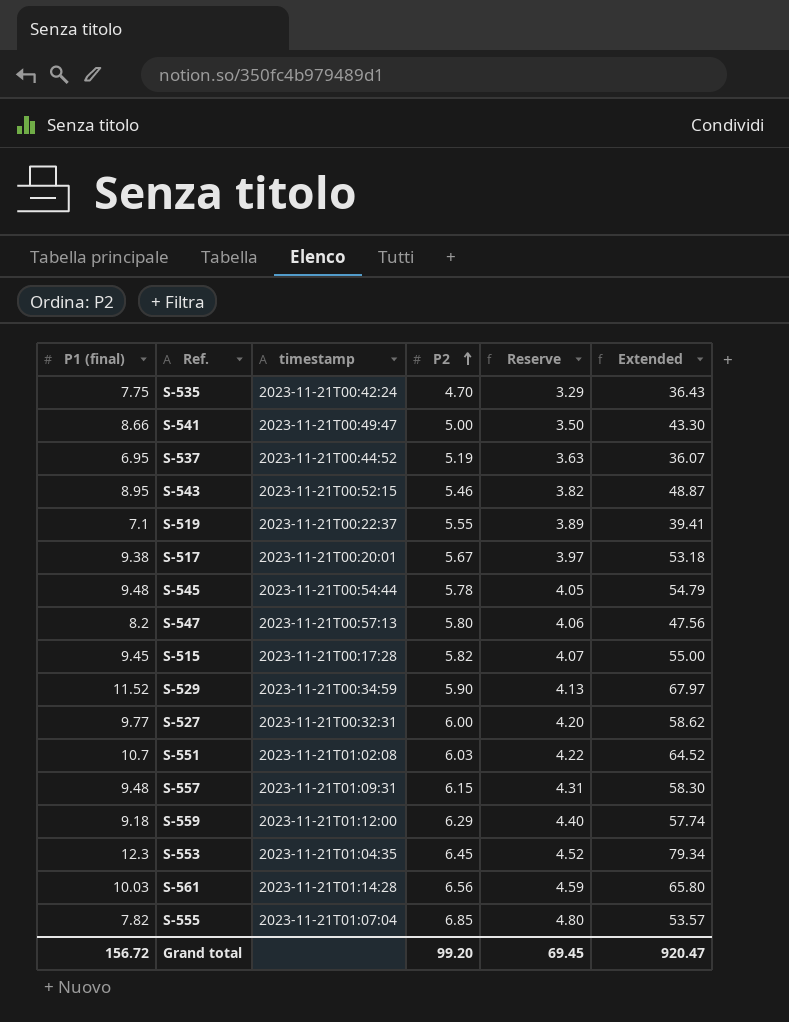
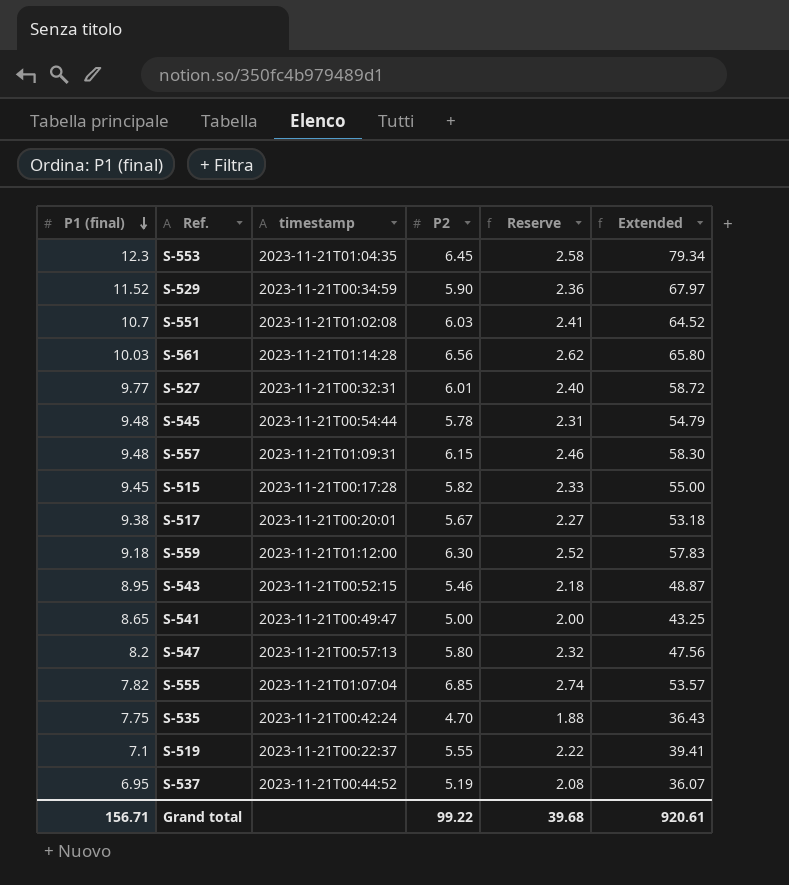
row order: P2 ascending -> P1 (final) descending
column Reserve | formula: [P2] * 0.7 -> [P2] * 0.4
S-527 | P2: 6.00 -> 6.01
S-527 | Extended: 58.62 -> 58.72
S-559 | P2: 6.29 -> 6.30
S-559 | Extended: 57.74 -> 57.83
S-541 | P1 (final): 8.66 -> 8.65
S-541 | Extended: 43.30 -> 43.25
Grand total | P1 (final): 156.72 -> 156.71
Grand total | P2: 99.20 -> 99.22
Grand total | Reserve: 69.45 -> 39.68
Grand total | Extended: 920.47 -> 920.61

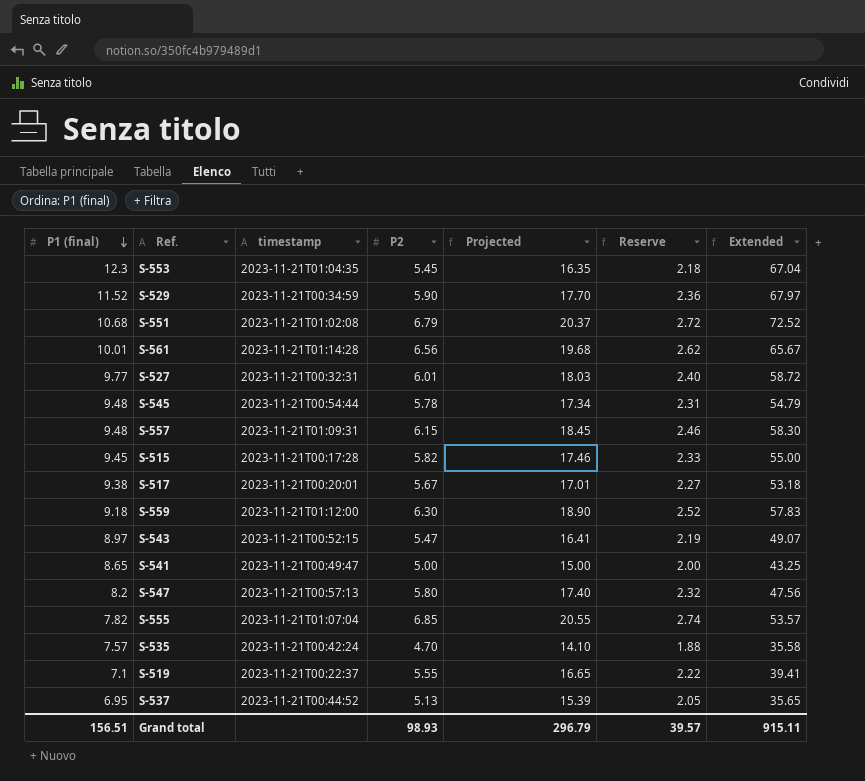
column Projected | formula: none -> [P2] * 3
S-553 | P2: 6.45 -> 5.45
S-553 | Reserve: 2.58 -> 2.18
S-553 | Extended: 79.34 -> 67.04
S-551 | P1 (final): 10.7 -> 10.68
S-551 | P2: 6.03 -> 6.79
S-551 | Reserve: 2.41 -> 2.72
S-551 | Extended: 64.52 -> 72.52
S-561 | P1 (final): 10.03 -> 10.01
S-561 | Extended: 65.80 -> 65.67
S-543 | P1 (final): 8.95 -> 8.97
S-543 | P2: 5.46 -> 5.47
S-543 | Reserve: 2.18 -> 2.19
S-543 | Extended: 48.87 -> 49.07
S-535 | P1 (final): 7.75 -> 7.57
S-535 | Extended: 36.43 -> 35.58
S-537 | P2: 5.19 -> 5.13
S-537 | Reserve: 2.08 -> 2.05
S-537 | Extended: 36.07 -> 35.65
Grand total | P1 (final): 156.71 -> 156.51
Grand total | P2: 99.22 -> 98.93
Grand total | Reserve: 39.68 -> 39.57
Grand total | Extended: 920.61 -> 915.11

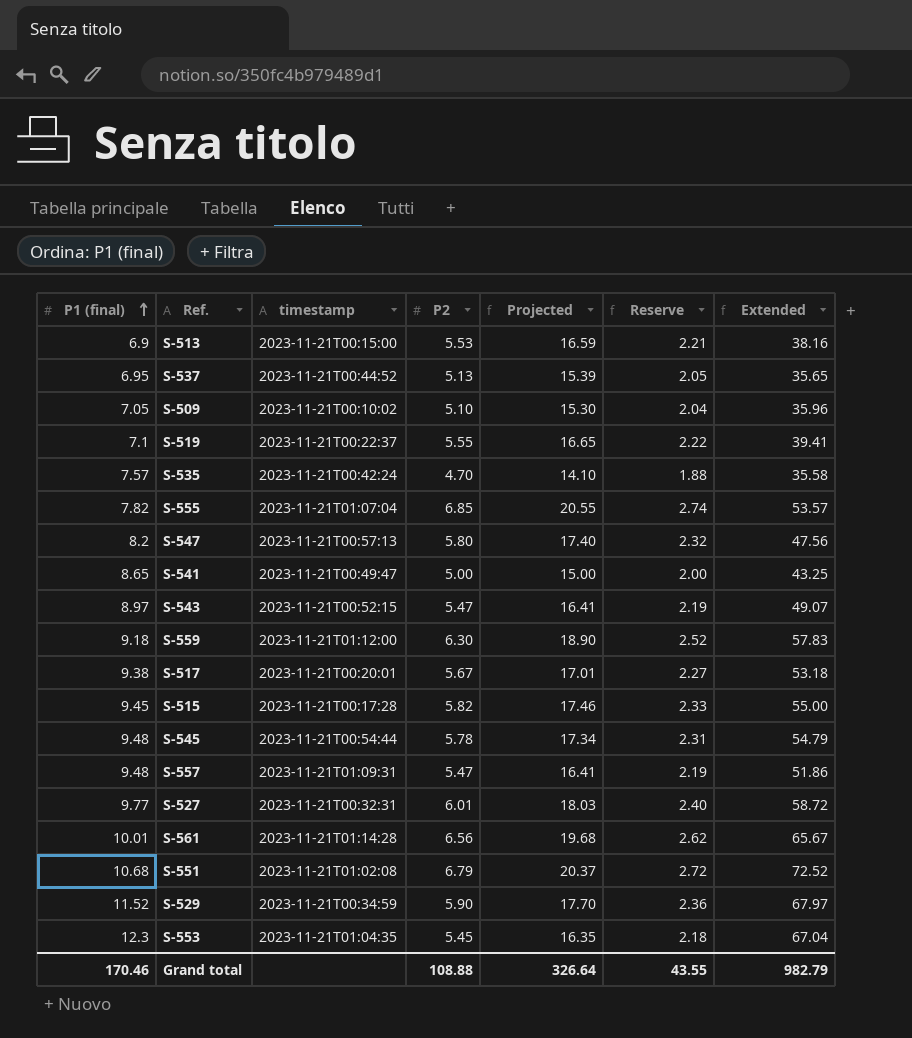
row order: P1 (final) descending -> P1 (final) ascending
row S-513: none -> 6.9 | 2023-11-21T00:15:00 | 5.53 | 16.59 | 2.21 | 38.16
row S-509: none -> 7.05 | 2023-11-21T00:10:02 | 5.10 | 15.30 | 2.04 | 35.96
S-557 | P2: 6.15 -> 5.47
S-557 | Projected: 18.45 -> 16.41
S-557 | Reserve: 2.46 -> 2.19
S-557 | Extended: 58.30 -> 51.86
Grand total | P1 (final): 156.51 -> 170.46
Grand total | P2: 98.93 -> 108.88
Grand total | Projected: 296.79 -> 326.64
Grand total | Reserve: 39.57 -> 43.55
Grand total | Extended: 915.11 -> 982.79

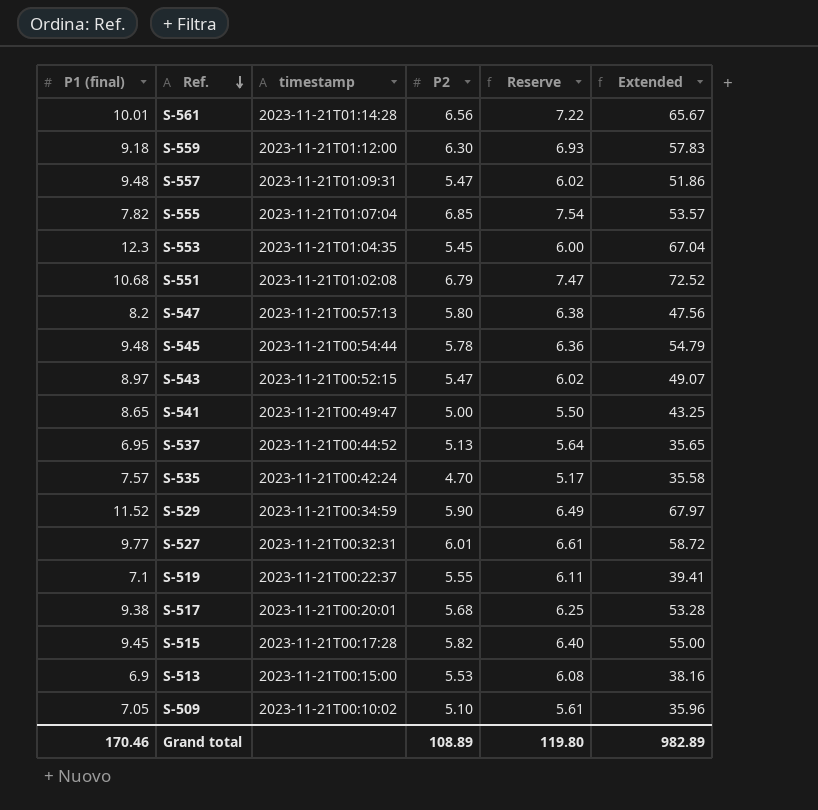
row order: P1 (final) ascending -> Ref. descending
column Projected | formula: [P2] * 3 -> none
column Reserve | formula: [P2] * 0.4 -> [P2] * 1.1
S-517 | P2: 5.67 -> 5.68
S-517 | Extended: 53.18 -> 53.28
Grand total | P2: 108.88 -> 108.89
Grand total | Reserve: 43.55 -> 119.80
Grand total | Extended: 982.79 -> 982.89

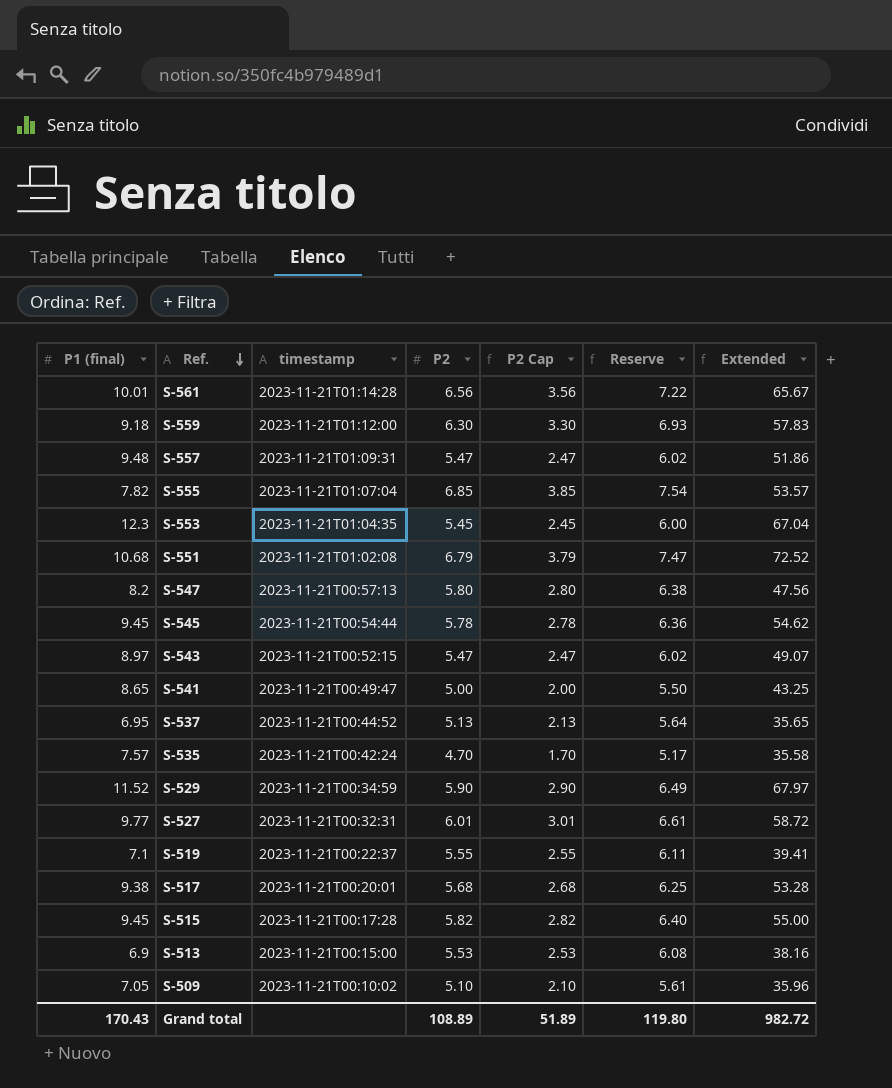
column P2 Cap | formula: none -> [P2] - 3
S-545 | P1 (final): 9.48 -> 9.45
S-545 | Extended: 54.79 -> 54.62
Grand total | P1 (final): 170.46 -> 170.43
Grand total | Extended: 982.89 -> 982.72

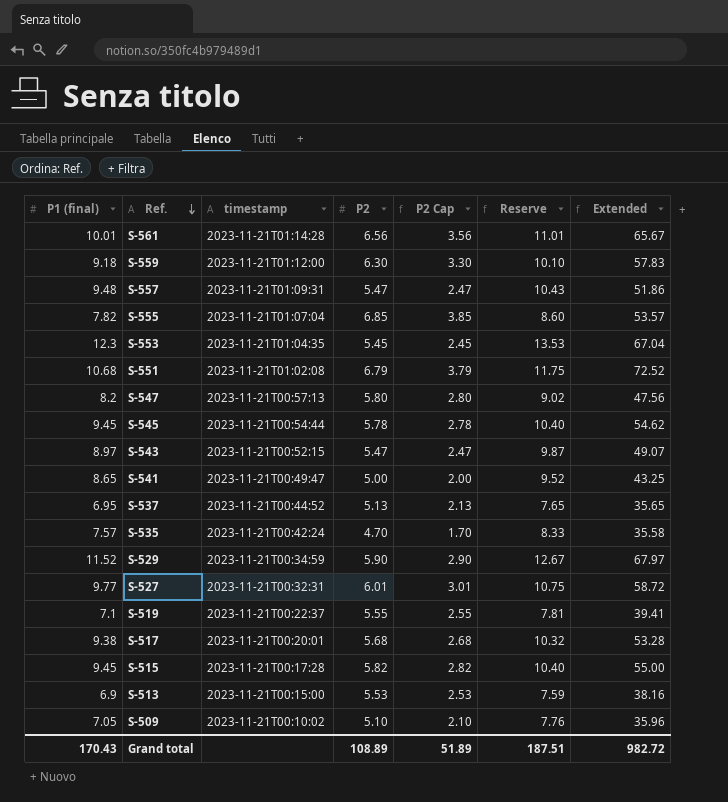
column Reserve | formula: [P2] * 1.1 -> [P1 (final)] * 1.1
Grand total | Reserve: 119.80 -> 187.51

